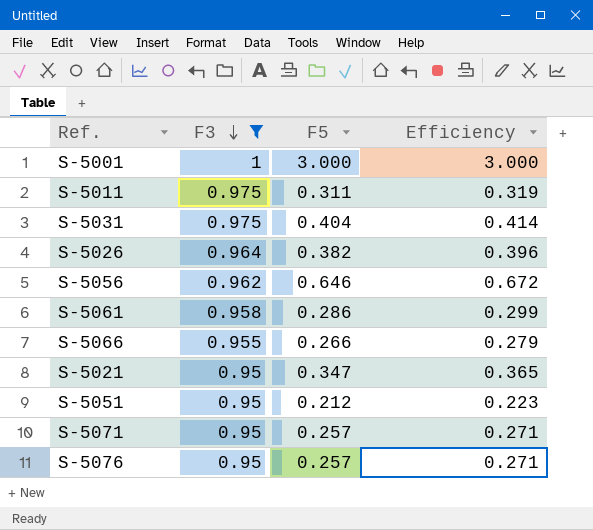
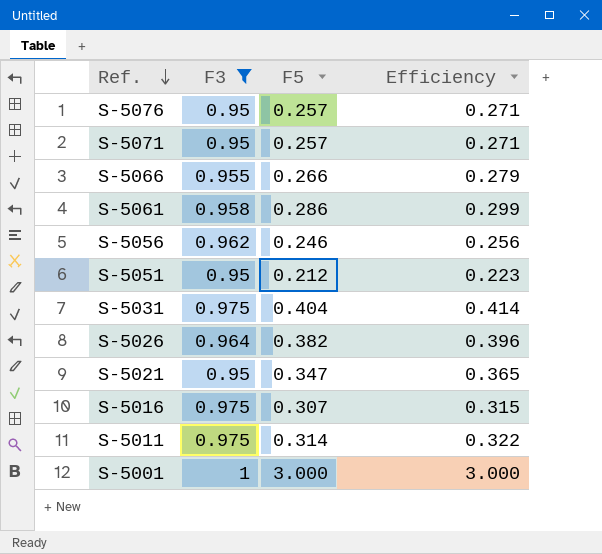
row order: F3 descending -> Ref. descending
S-5056 | F5: 0.646 -> 0.246
S-5056 | Efficiency: 0.672 -> 0.256
row S-5016: none -> 0.975 | 0.307 | 0.315
S-5011 | F5: 0.311 -> 0.314
S-5011 | Efficiency: 0.319 -> 0.322

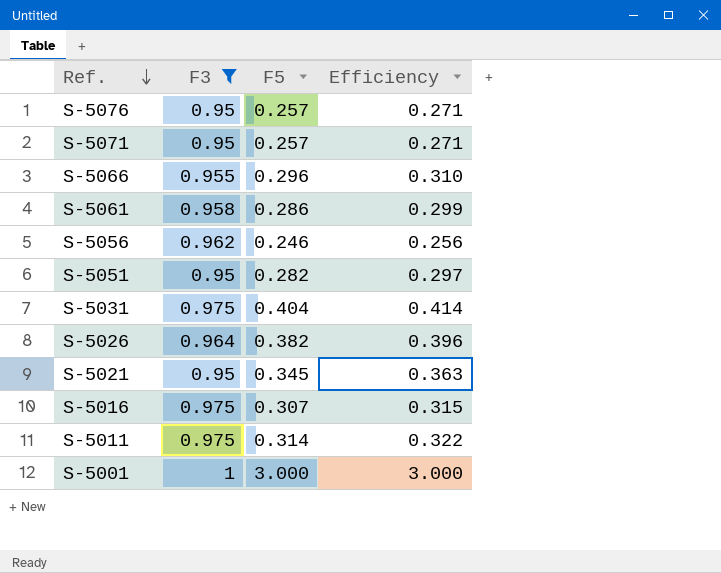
S-5066 | F5: 0.266 -> 0.296
S-5066 | Efficiency: 0.279 -> 0.310
S-5051 | F5: 0.212 -> 0.282
S-5051 | Efficiency: 0.223 -> 0.297
S-5021 | F5: 0.347 -> 0.345
S-5021 | Efficiency: 0.365 -> 0.363

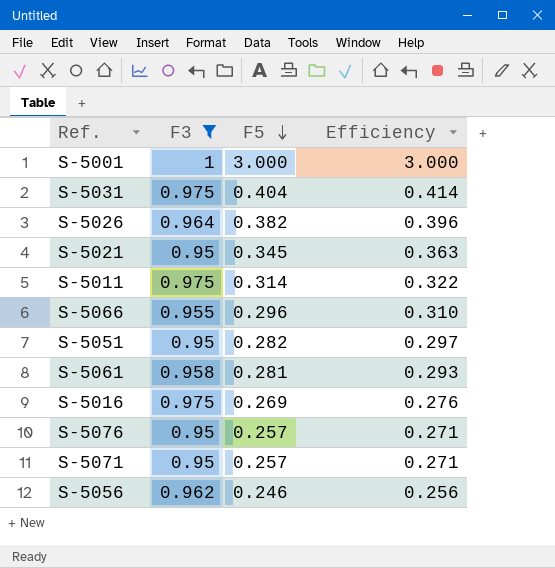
row order: Ref. descending -> F5 descending
S-5061 | F5: 0.286 -> 0.281
S-5061 | Efficiency: 0.299 -> 0.293
S-5016 | F5: 0.307 -> 0.269
S-5016 | Efficiency: 0.315 -> 0.276

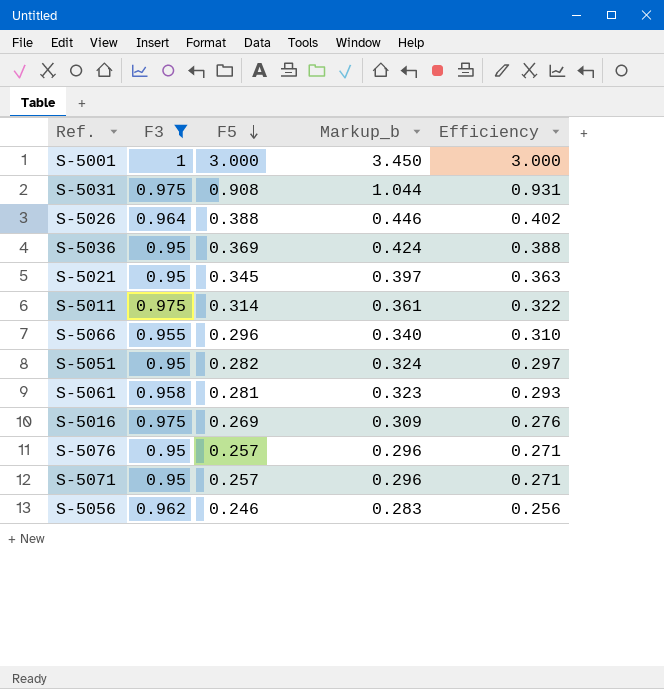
column Markup_b | formula: none -> [F5] * 1.15
S-5031 | F5: 0.404 -> 0.908
S-5031 | Efficiency: 0.414 -> 0.931
S-5026 | F5: 0.382 -> 0.388
S-5026 | Efficiency: 0.396 -> 0.402
row S-5036: none -> 0.95 | 0.369 | 0.424 | 0.388

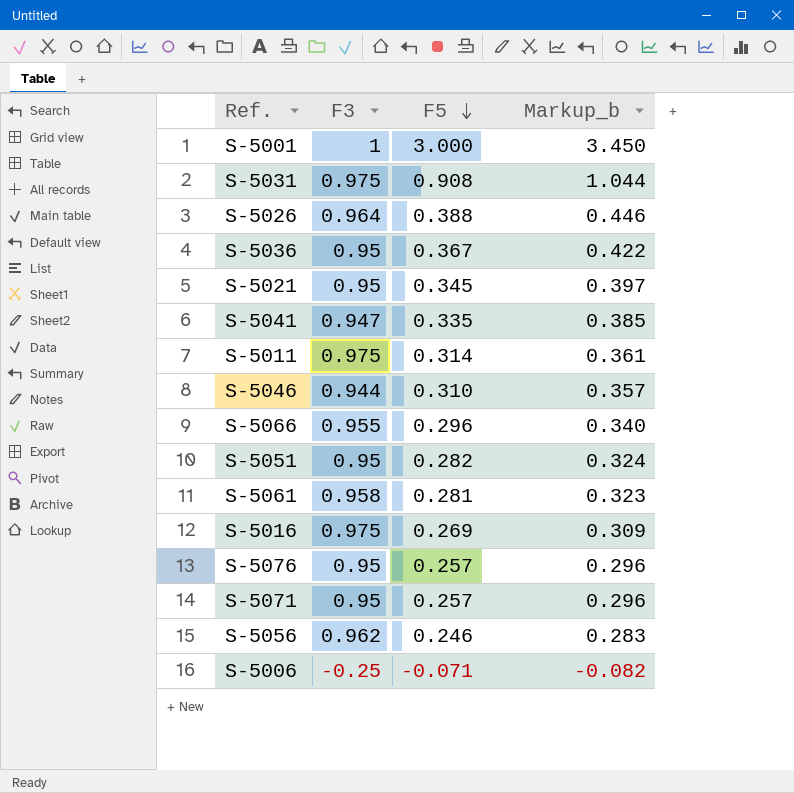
filter: F3 >= 0.95 -> none
column Efficiency | formula: [F5] / [F3] -> none
S-5036 | F5: 0.369 -> 0.367
S-5036 | Markup_b: 0.424 -> 0.422

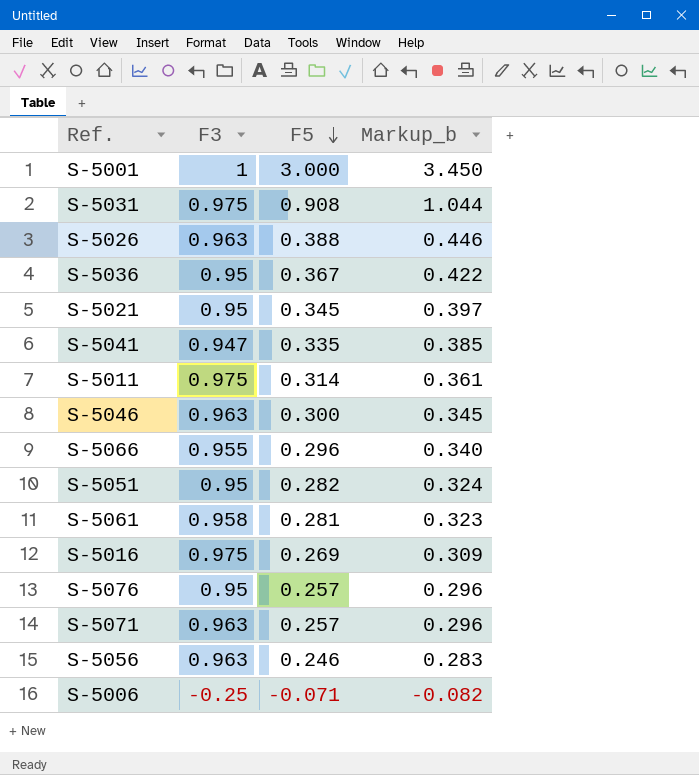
S-5026 | F3: 0.964 -> 0.963
S-5046 | F3: 0.944 -> 0.963
S-5046 | F5: 0.310 -> 0.300
S-5046 | Markup_b: 0.357 -> 0.345
S-5071 | F3: 0.95 -> 0.963
S-5056 | F3: 0.962 -> 0.963

